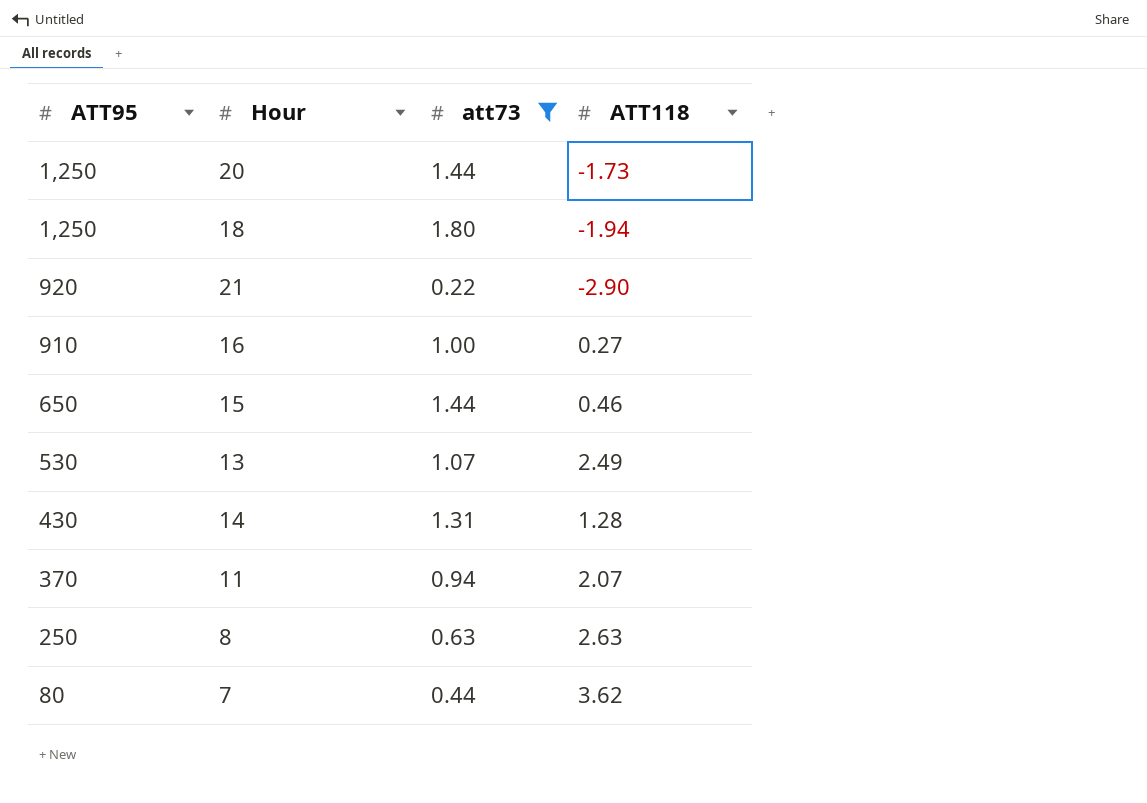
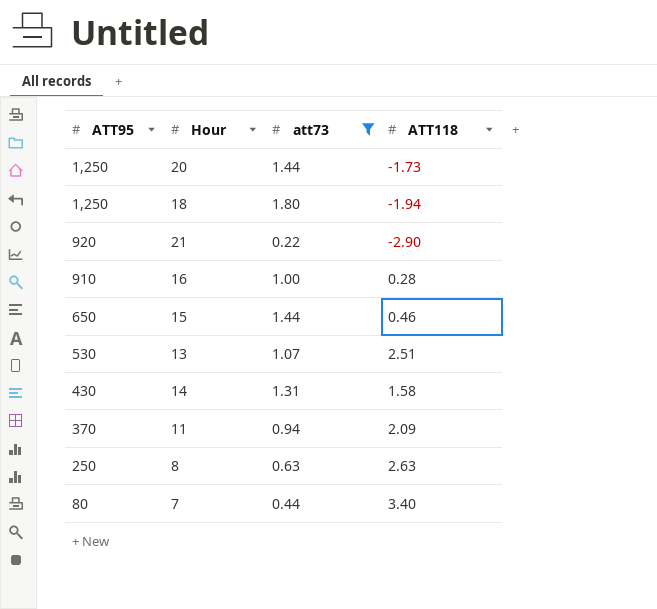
16 | ATT118: 0.27 -> 0.28
13 | ATT118: 2.49 -> 2.51
14 | ATT118: 1.28 -> 1.58
11 | ATT118: 2.07 -> 2.09
7 | ATT118: 3.62 -> 3.40

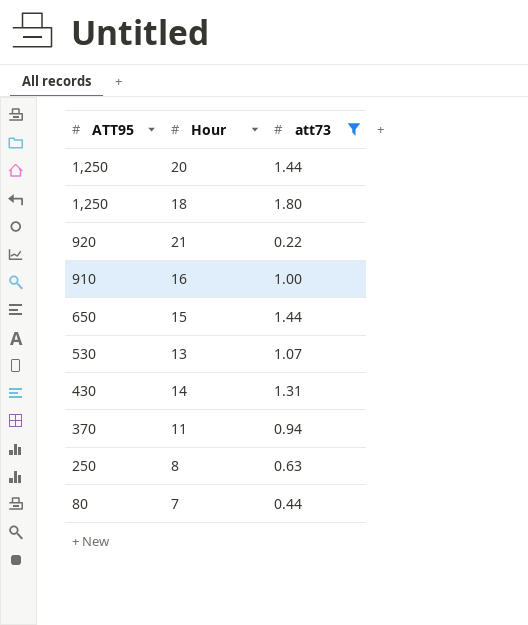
column ATT118 | position: 4 -> none

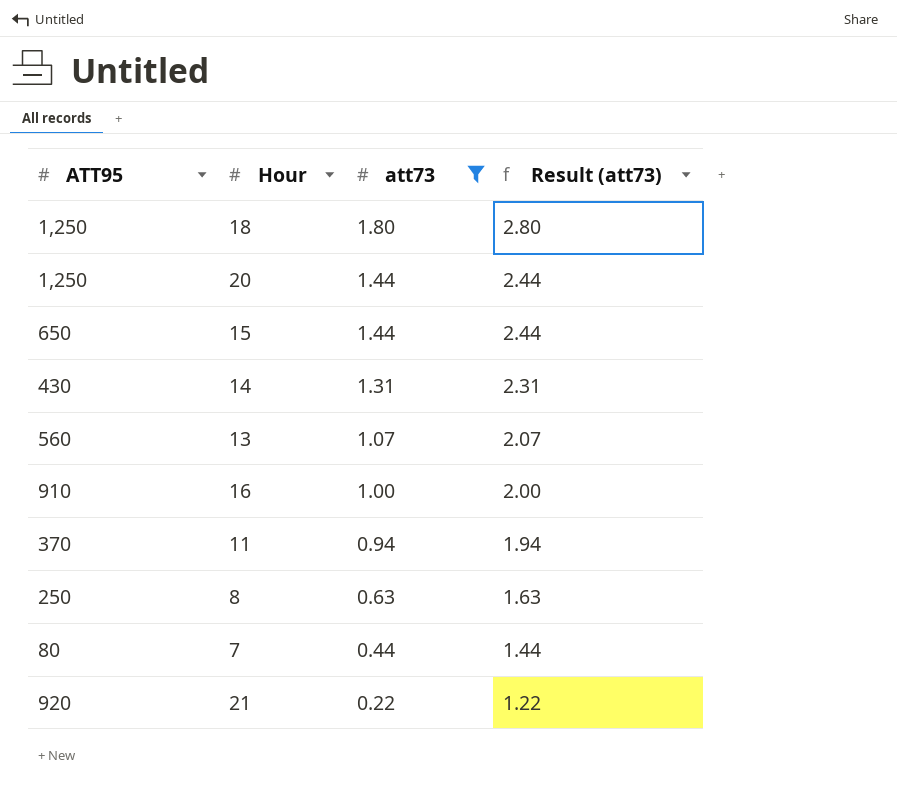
row order: ATT95 descending -> att73 descending
column Result (att73) | formula: none -> [att73] + 1
13 | ATT95: 530 -> 560

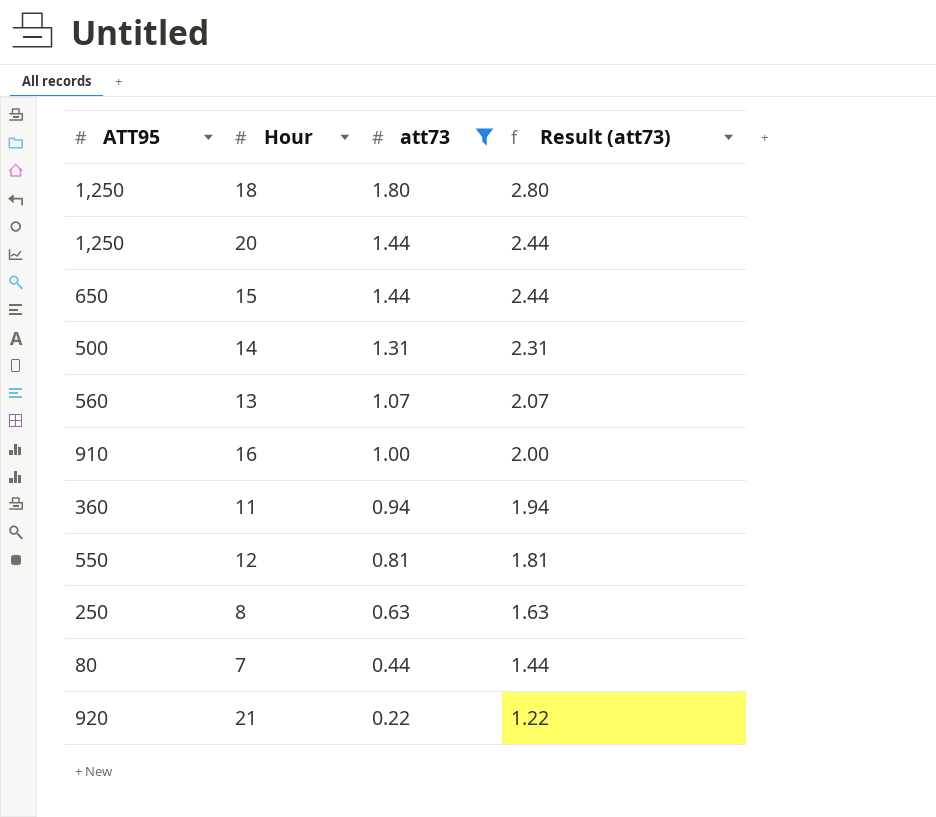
14 | ATT95: 430 -> 500
11 | ATT95: 370 -> 360
row 12: none -> 550 | 0.81 | 1.81

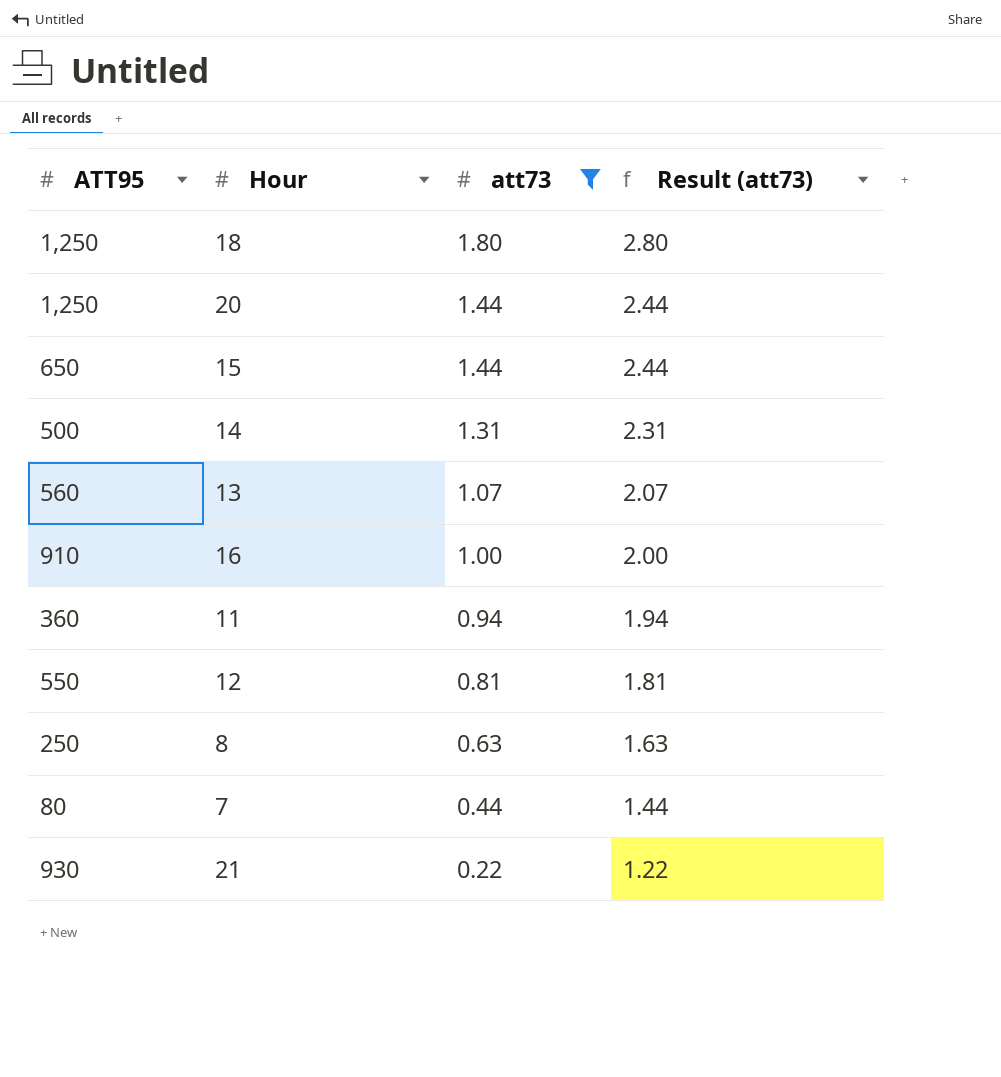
21 | ATT95: 920 -> 930

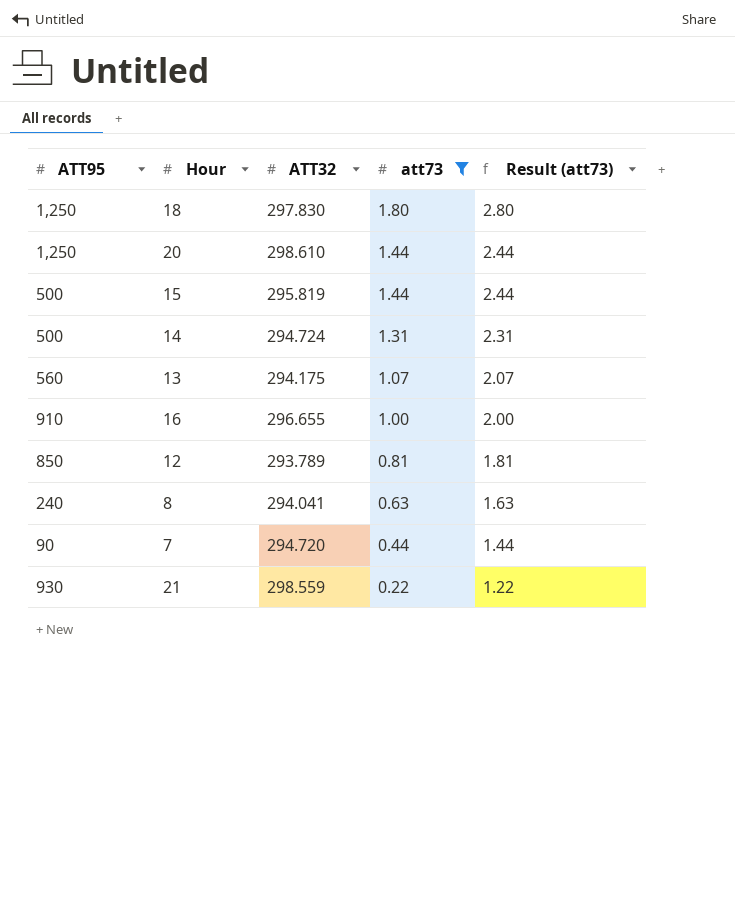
column ATT32 | position: none -> 3
row 11: 360 | 0.94 | 1.94 -> none
15 | ATT95: 650 -> 500
12 | ATT95: 550 -> 850
8 | ATT95: 250 -> 240
7 | ATT95: 80 -> 90

